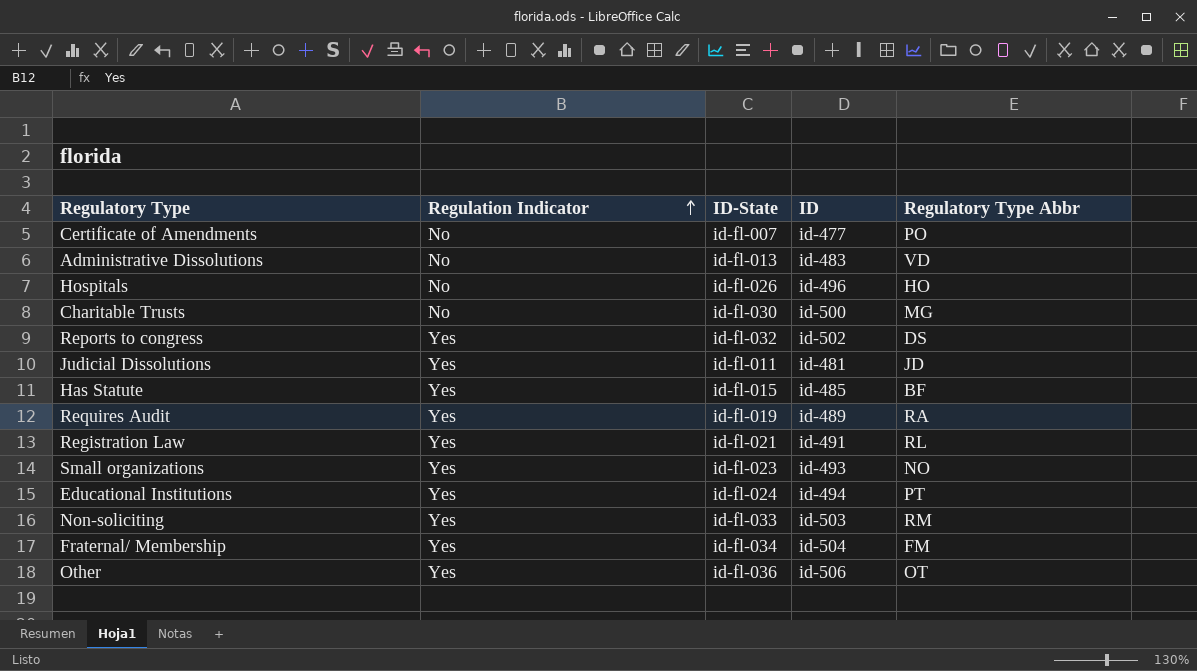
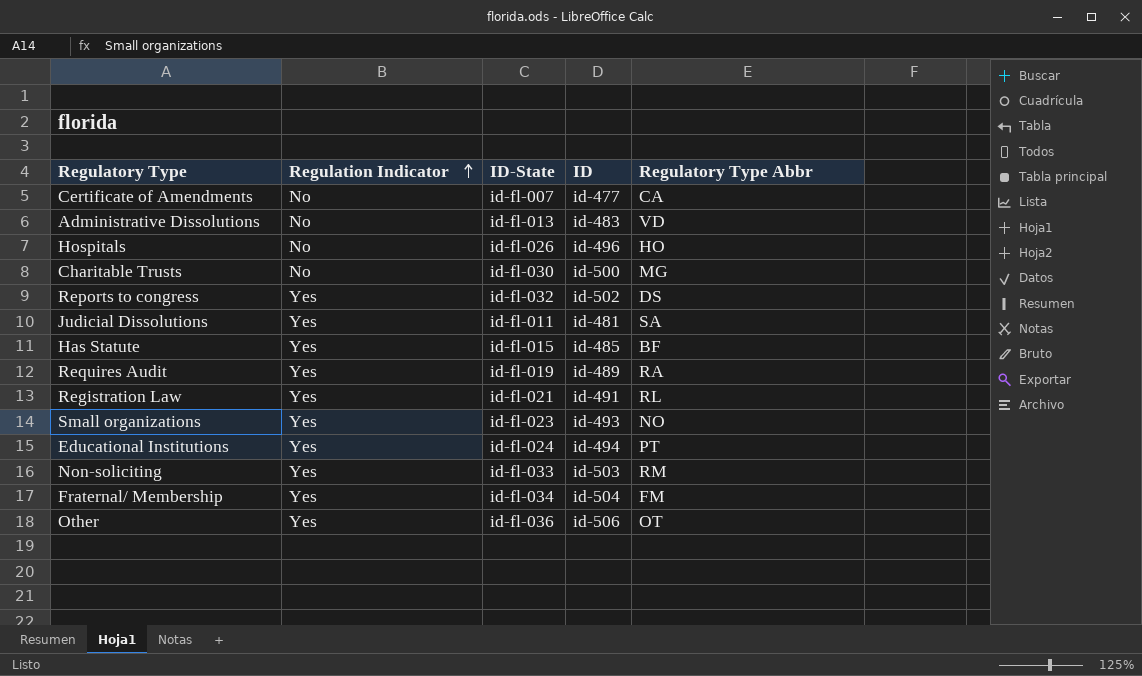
Certificate of Amendments | Regulatory Type Abbr: PO -> CA
Judicial Dissolutions | Regulatory Type Abbr: JD -> SA

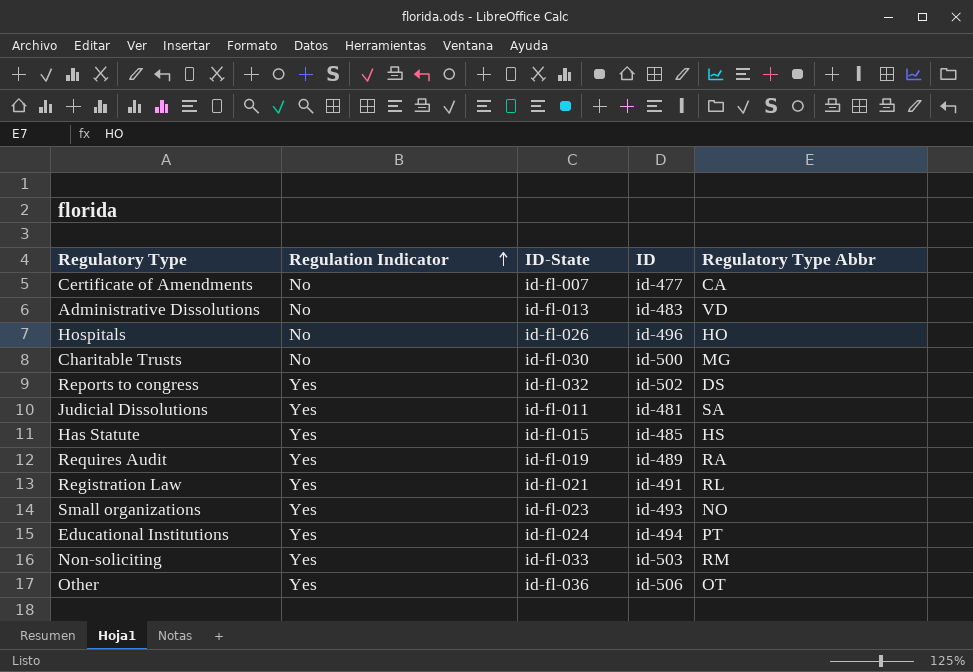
row Fraternal/ Membership: Yes | id-fl-034 | id-504 | FM -> none
Has Statute | Regulatory Type Abbr: BF -> HS

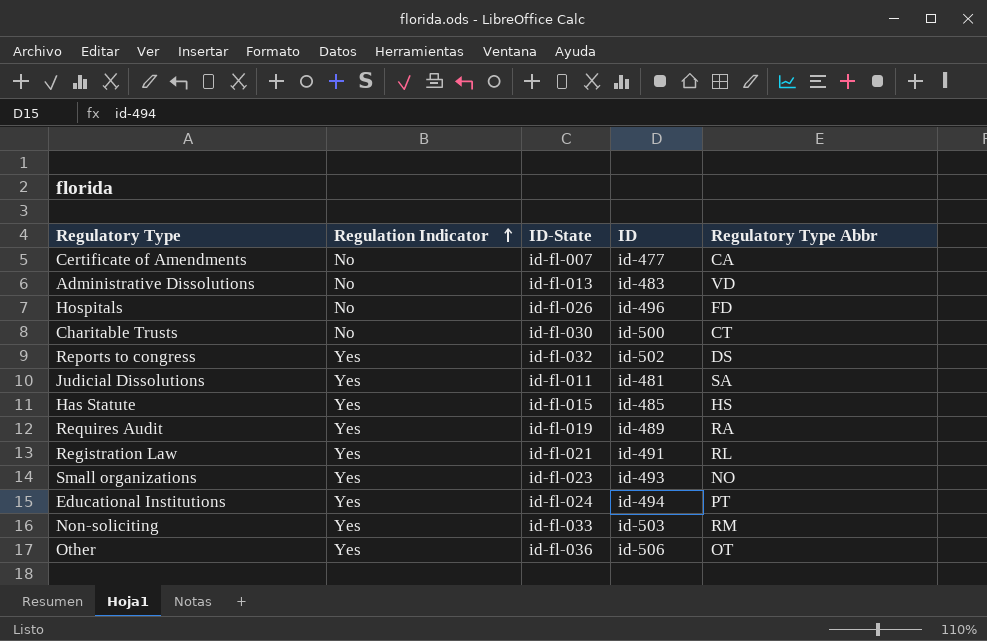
Hospitals | Regulatory Type Abbr: HO -> FD
Charitable Trusts | Regulatory Type Abbr: MG -> CT

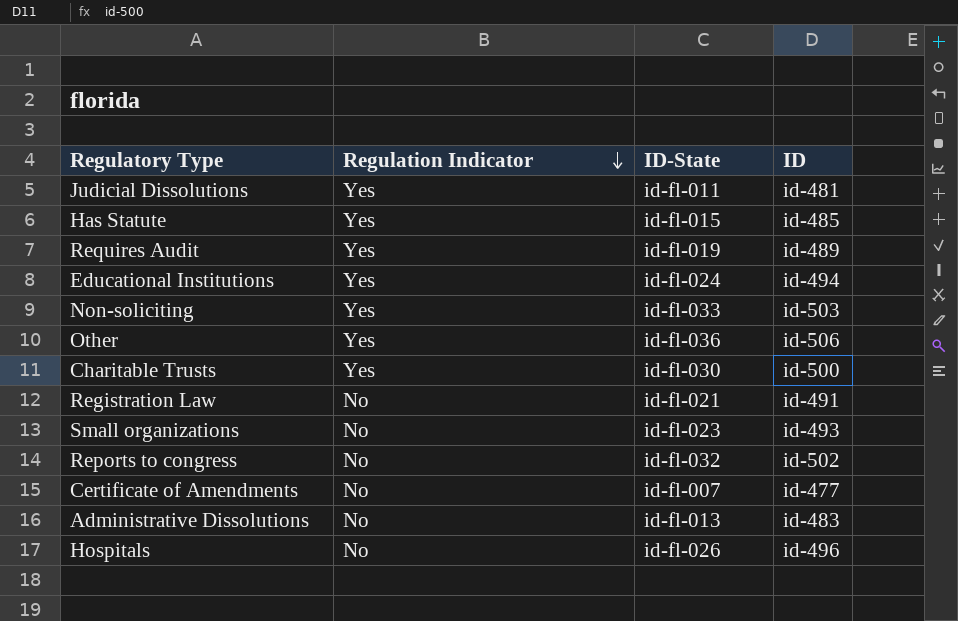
row order: Regulation Indicator ascending -> Regulation Indicator descending
column Regulatory Type Abbr | position: 5 -> none
Charitable Trusts | Regulation Indicator: No -> Yes
Registration Law | Regulation Indicator: Yes -> No
Small organizations | Regulation Indicator: Yes -> No
Reports to congress | Regulation Indicator: Yes -> No

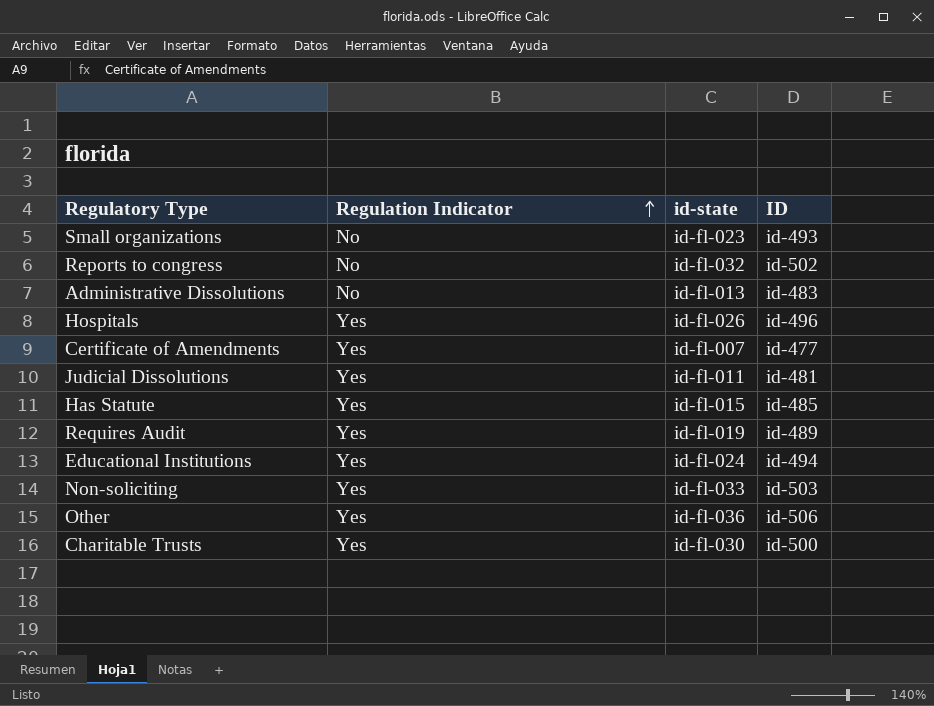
row order: Regulation Indicator descending -> Regulation Indicator ascending
column name: ID-State -> id-state
row Registration Law: No | id-fl-021 | id-491 -> none
Hospitals | Regulation Indicator: No -> Yes
Certificate of Amendments | Regulation Indicator: No -> Yes

